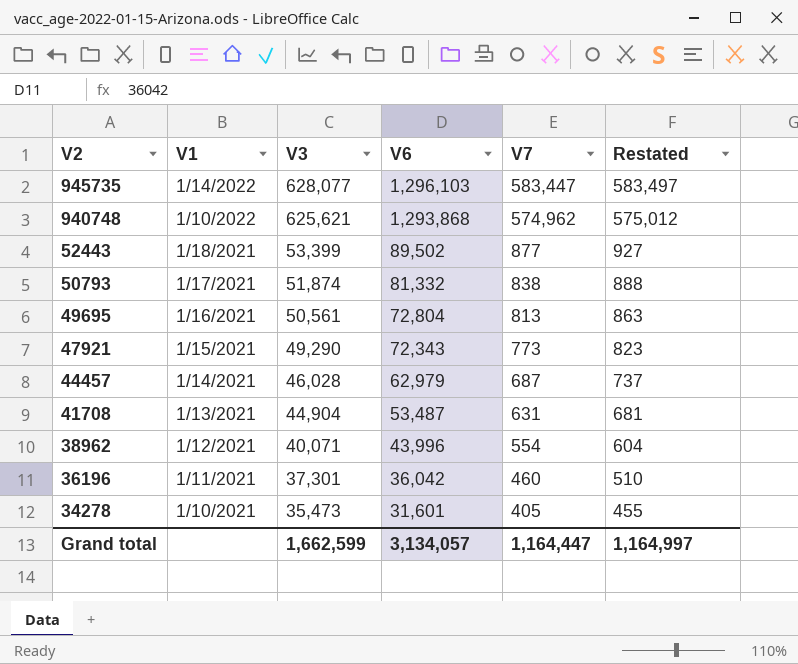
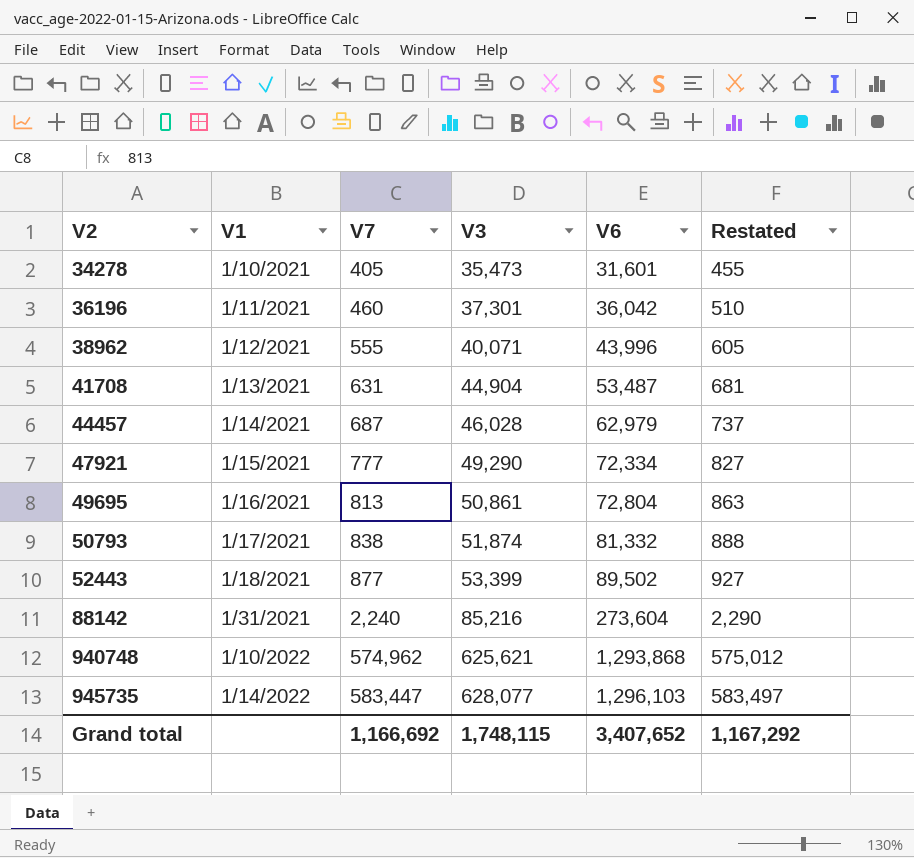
row order: V2 descending -> V2 ascending
column V7 | position: 5 -> 3
38962 | V7: 554 -> 555
38962 | Restated: 604 -> 605
47921 | V7: 773 -> 777
47921 | V6: 72,343 -> 72,334
47921 | Restated: 823 -> 827
49695 | V3: 50,561 -> 50,861
row 88142: none -> 1/31/2021 | 2,240 | 85,216 | 273,604 | 2,290
Grand total | V7: 1,164,447 -> 1,166,692
Grand total | V3: 1,662,599 -> 1,748,115
Grand total | V6: 3,134,057 -> 3,407,652
Grand total | Restated: 1,164,997 -> 1,167,292

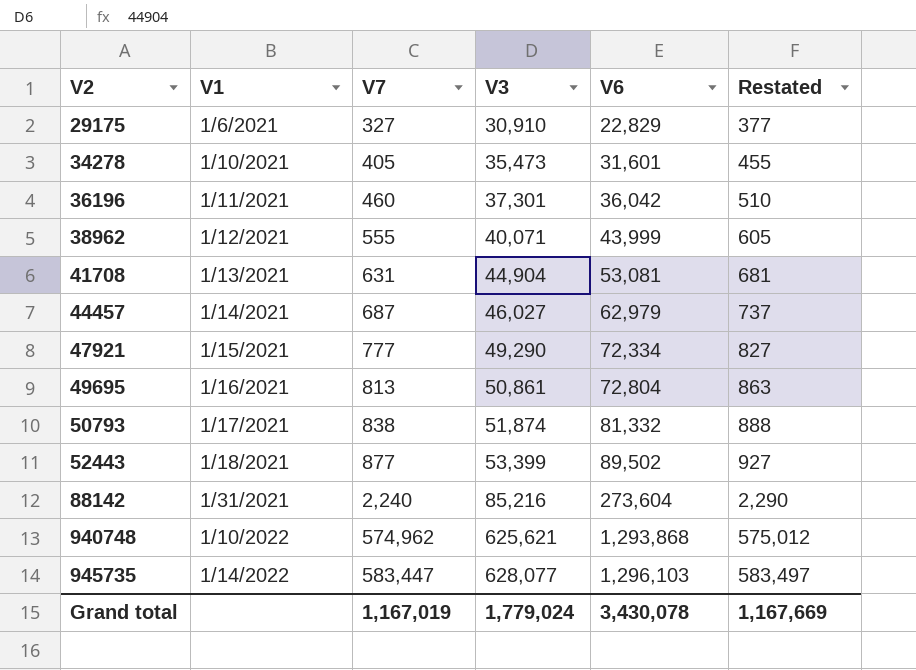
row 29175: none -> 1/6/2021 | 327 | 30,910 | 22,829 | 377
38962 | V6: 43,996 -> 43,999
41708 | V6: 53,487 -> 53,081
44457 | V3: 46,028 -> 46,027
Grand total | V7: 1,166,692 -> 1,167,019
Grand total | V3: 1,748,115 -> 1,779,024
Grand total | V6: 3,407,652 -> 3,430,078
Grand total | Restated: 1,167,292 -> 1,167,669

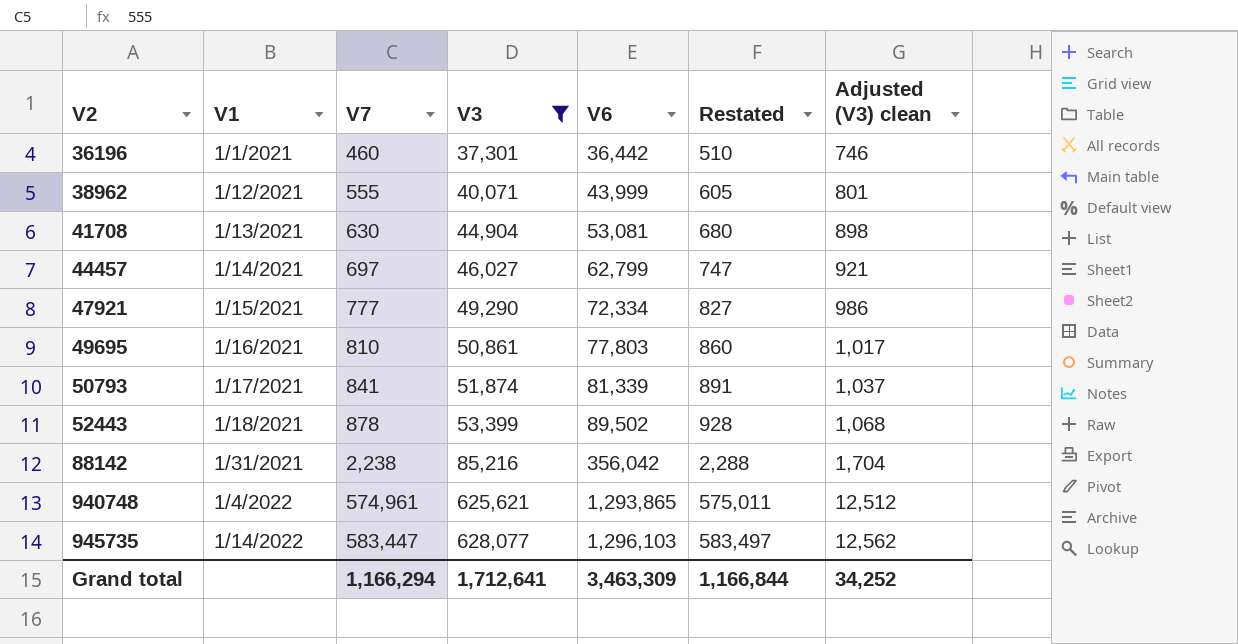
filter: none -> V3 >= 37,301
column Adjusted (V3) clean | formula: none -> [V3] * 0.02
36196 | V1: 1/11/2021 -> 1/1/2021
36196 | V6: 36,042 -> 36,442
41708 | V7: 631 -> 630
41708 | Restated: 681 -> 680
44457 | V7: 687 -> 697
44457 | V6: 62,979 -> 62,799
44457 | Restated: 737 -> 747
49695 | V7: 813 -> 810
49695 | V6: 72,804 -> 77,803
49695 | Restated: 863 -> 860
50793 | V7: 838 -> 841
50793 | V6: 81,332 -> 81,339
50793 | Restated: 888 -> 891
52443 | V7: 877 -> 878
52443 | Restated: 927 -> 928
88142 | V7: 2,240 -> 2,238
88142 | V6: 273,604 -> 356,042
88142 | Restated: 2,290 -> 2,288
940748 | V1: 1/10/2022 -> 1/4/2022
940748 | V7: 574,962 -> 574,961
940748 | V6: 1,293,868 -> 1,293,865
940748 | Restated: 575,012 -> 575,011
Grand total | V7: 1,167,019 -> 1,166,294
Grand total | V3: 1,779,024 -> 1,712,641
Grand total | V6: 3,430,078 -> 3,463,309
Grand total | Restated: 1,167,669 -> 1,166,844

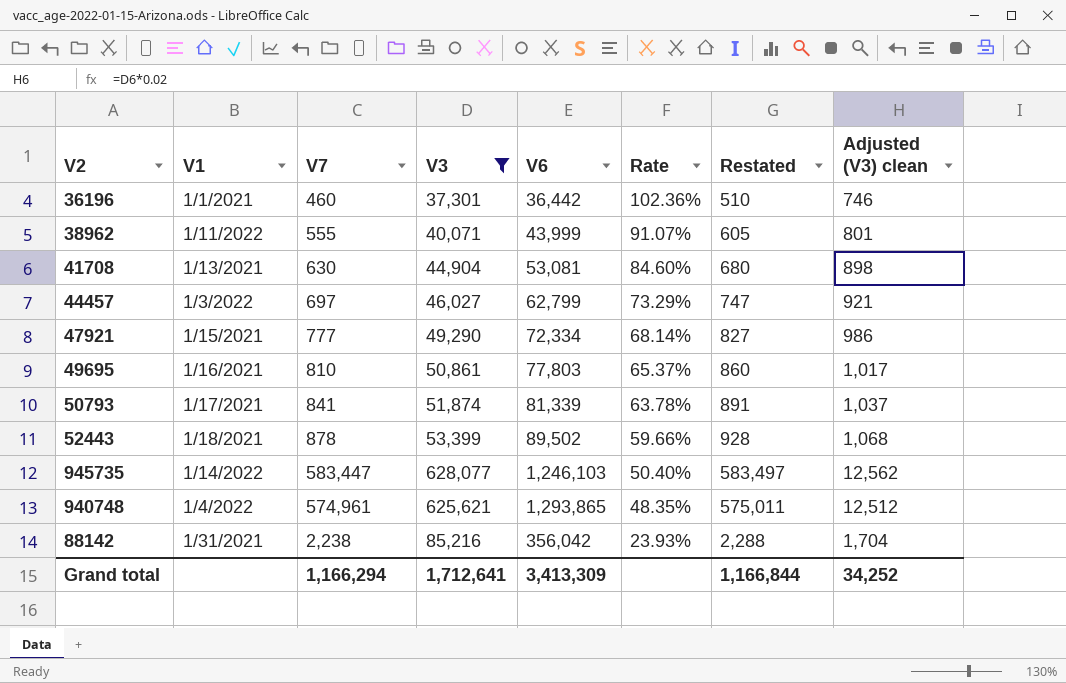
row order: V2 ascending -> Rate descending
column Rate | formula: none -> [V3] / [V6]
38962 | V1: 1/12/2021 -> 1/11/2022
44457 | V1: 1/14/2021 -> 1/3/2022
945735 | V6: 1,296,103 -> 1,246,103
Grand total | V6: 3,463,309 -> 3,413,309

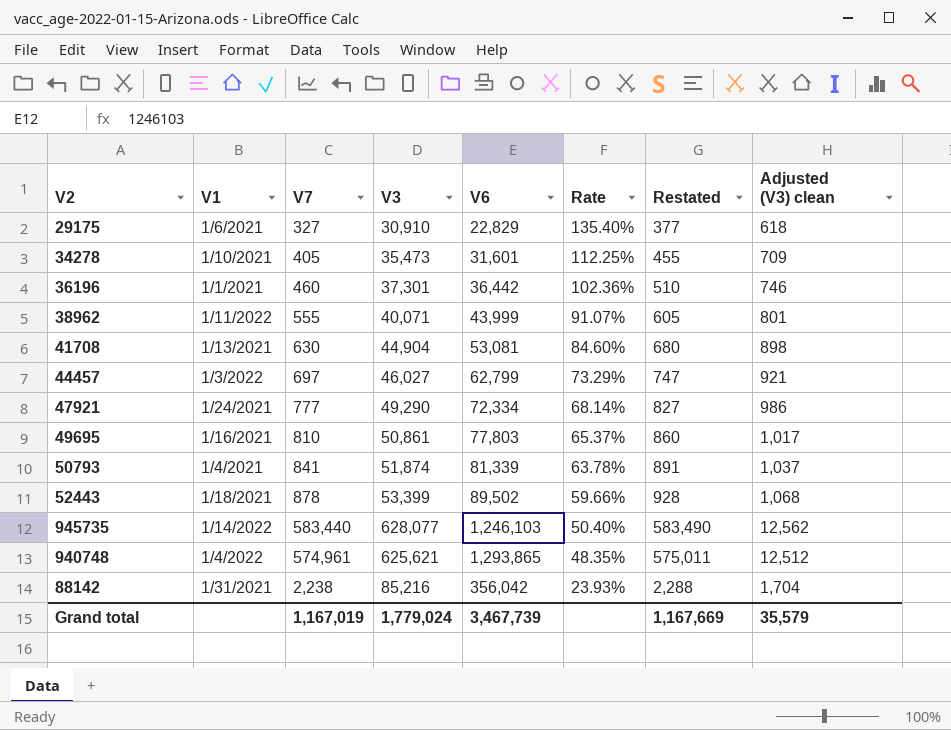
filter: V3 >= 37,301 -> none
47921 | V1: 1/15/2021 -> 1/24/2021
50793 | V1: 1/17/2021 -> 1/4/2021
945735 | V7: 583,447 -> 583,440
945735 | Restated: 583,497 -> 583,490
Grand total | V7: 1,166,294 -> 1,167,019
Grand total | V3: 1,712,641 -> 1,779,024
Grand total | V6: 3,413,309 -> 3,467,739
Grand total | Restated: 1,166,844 -> 1,167,669
Grand total | Adjusted (V3) clean: 34,252 -> 35,579

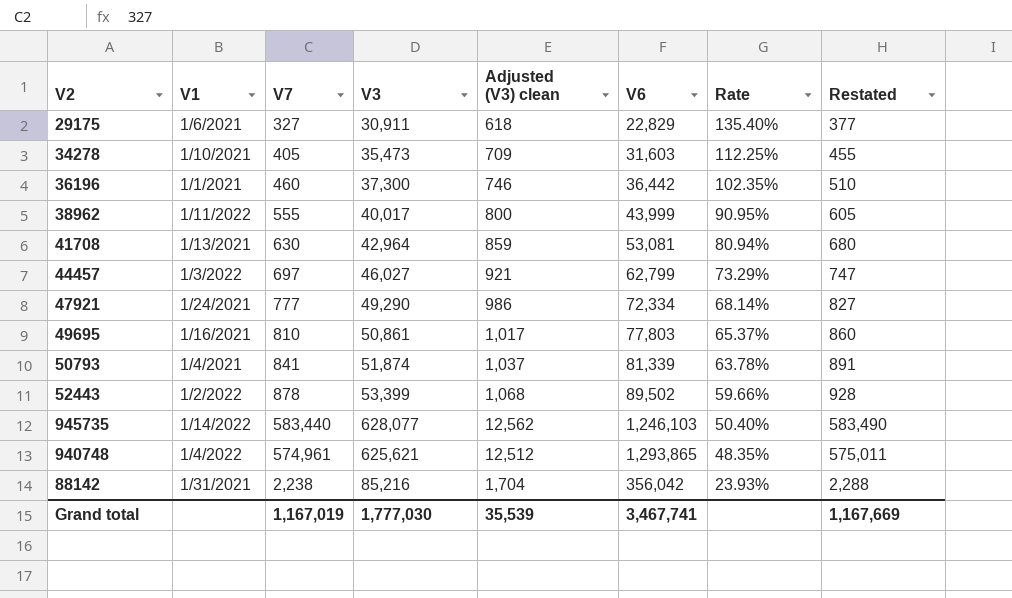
column Adjusted (V3) clean | position: 8 -> 5
29175 | V3: 30,910 -> 30,911
34278 | V6: 31,601 -> 31,603
36196 | V3: 37,301 -> 37,300
36196 | Rate: 102.36% -> 102.35%
38962 | V3: 40,071 -> 40,017
38962 | Adjusted (V3) clean: 801 -> 800
38962 | Rate: 91.07% -> 90.95%
41708 | V3: 44,904 -> 42,964
41708 | Adjusted (V3) clean: 898 -> 859
41708 | Rate: 84.60% -> 80.94%
52443 | V1: 1/18/2021 -> 1/2/2022
Grand total | V3: 1,779,024 -> 1,777,030
Grand total | Adjusted (V3) clean: 35,579 -> 35,539
Grand total | V6: 3,467,739 -> 3,467,741

